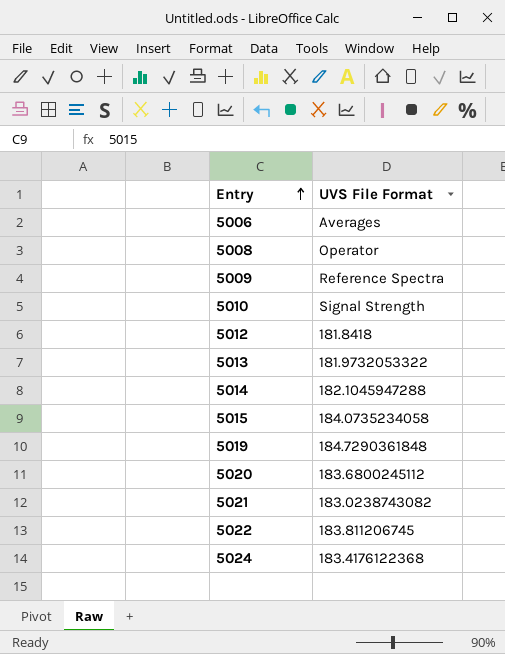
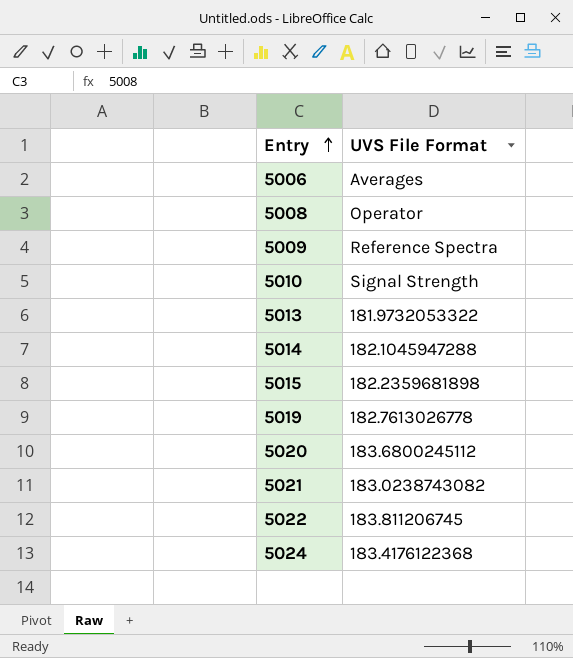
row 5012: 181.8418 -> none
5015 | UVS File Format: 184.0735234058 -> 182.2359681898
5019 | UVS File Format: 184.7290361848 -> 182.7613026778

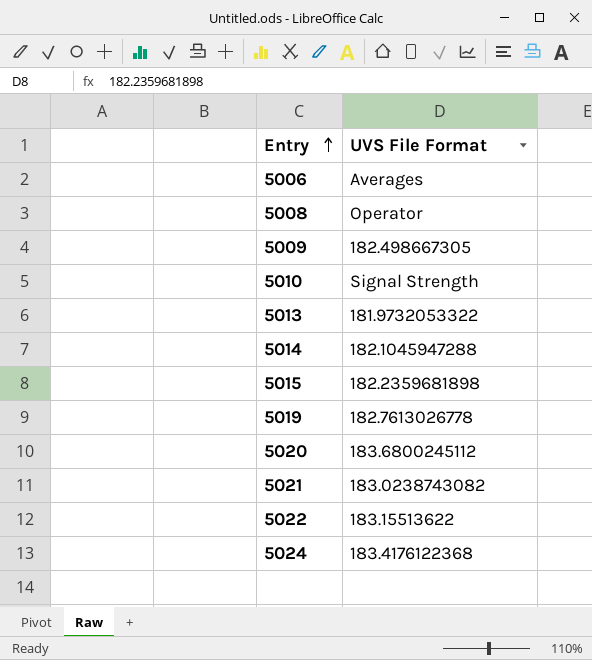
5009 | UVS File Format: Reference Spectra -> 182.498667305
5022 | UVS File Format: 183.811206745 -> 183.15513622

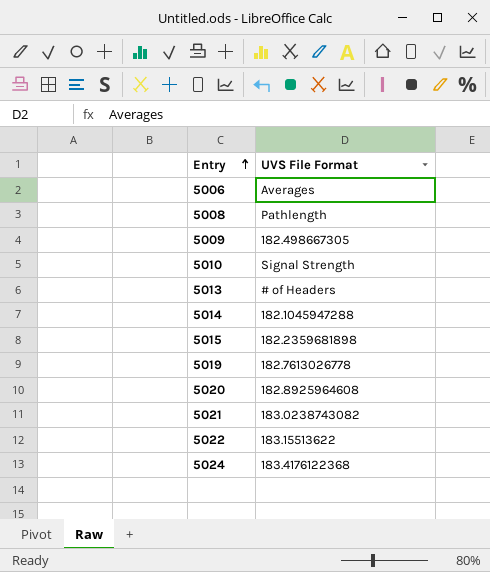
5008 | UVS File Format: Operator -> Pathlength
5013 | UVS File Format: 181.9732053322 -> # of Headers
5020 | UVS File Format: 183.6800245112 -> 182.8925964608

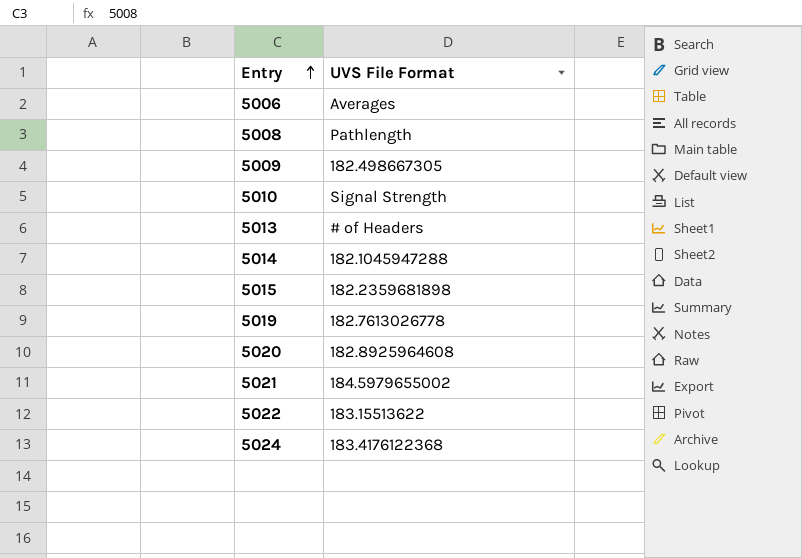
5021 | UVS File Format: 183.0238743082 -> 184.5979655002

